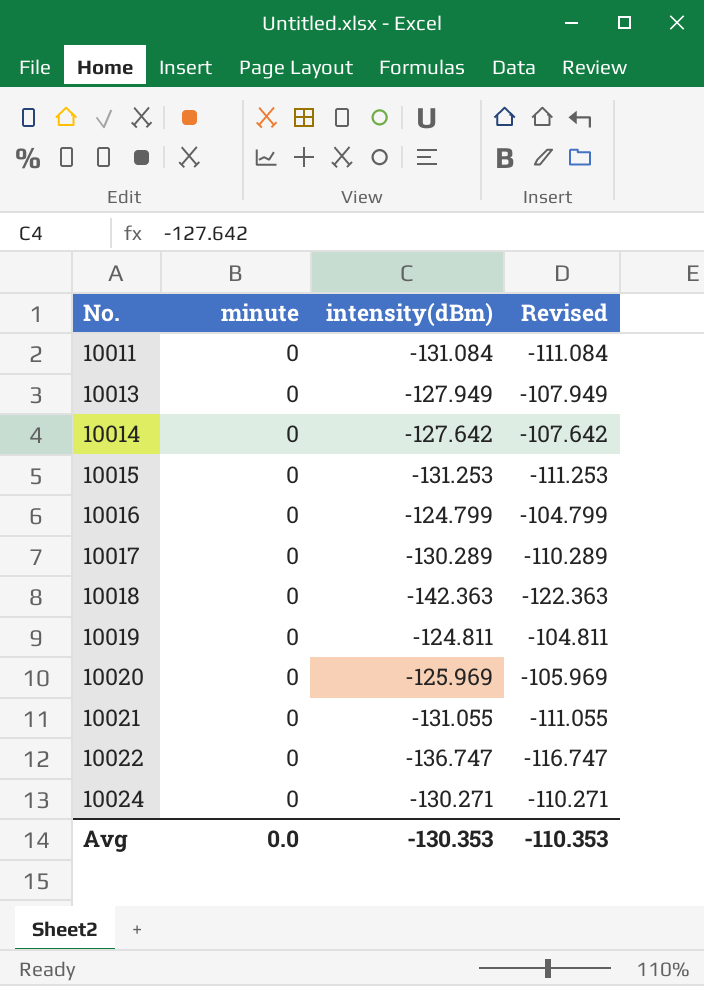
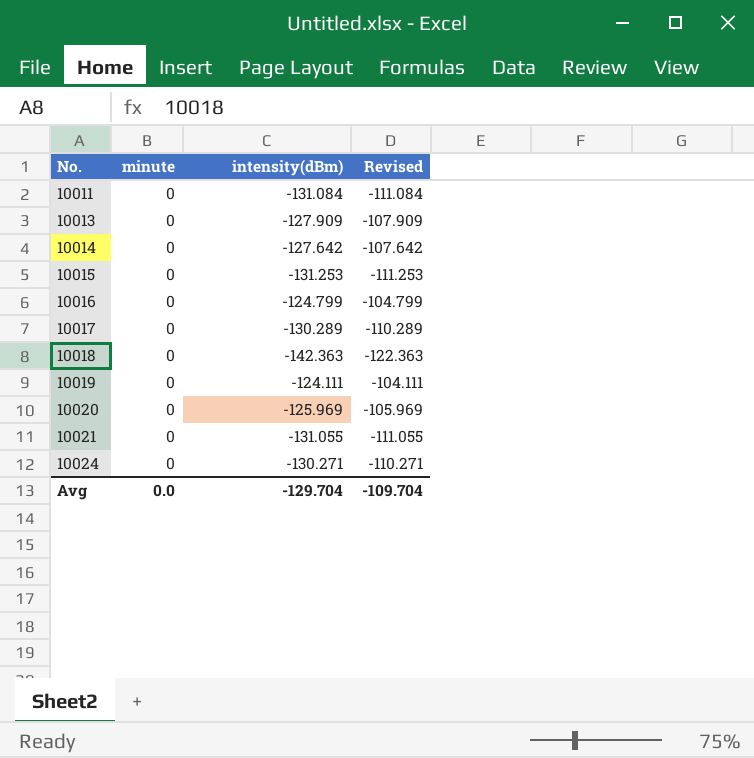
row 10022: 0 | -136.747 | -116.747 -> none
10013 | intensity(dBm): -127.949 -> -127.909
10013 | Revised: -107.949 -> -107.909
10019 | intensity(dBm): -124.811 -> -124.111
10019 | Revised: -104.811 -> -104.111
Avg | intensity(dBm): -130.353 -> -129.704
Avg | Revised: -110.353 -> -109.704

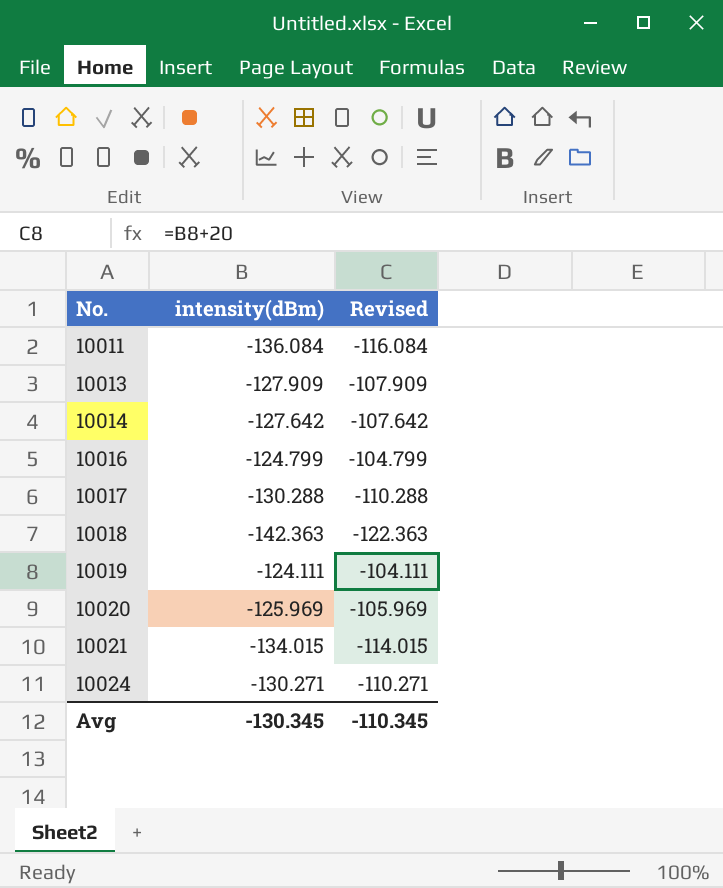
column minute | position: 2 -> none
row 10015: 0 | -131.253 | -111.253 -> none
10011 | intensity(dBm): -131.084 -> -136.084
10011 | Revised: -111.084 -> -116.084
10017 | intensity(dBm): -130.289 -> -130.288
10017 | Revised: -110.289 -> -110.288
10021 | intensity(dBm): -131.055 -> -134.015
10021 | Revised: -111.055 -> -114.015
Avg | intensity(dBm): -129.704 -> -130.345
Avg | Revised: -109.704 -> -110.345

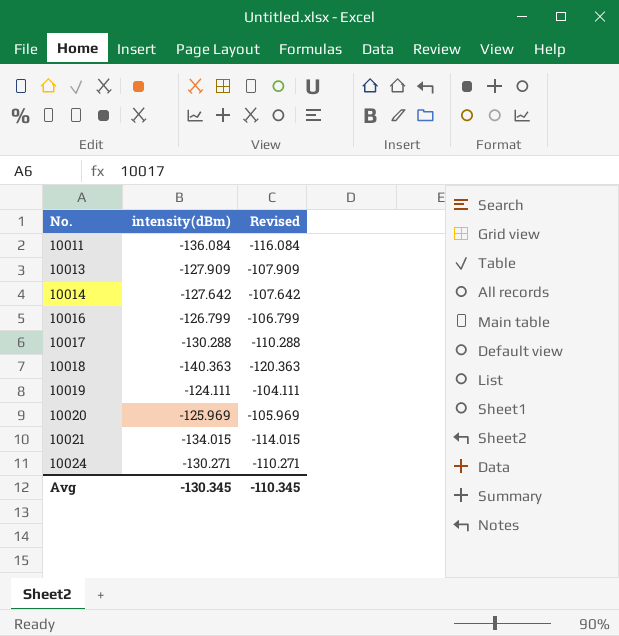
10016 | intensity(dBm): -124.799 -> -126.799
10016 | Revised: -104.799 -> -106.799
10018 | intensity(dBm): -142.363 -> -140.363
10018 | Revised: -122.363 -> -120.363

